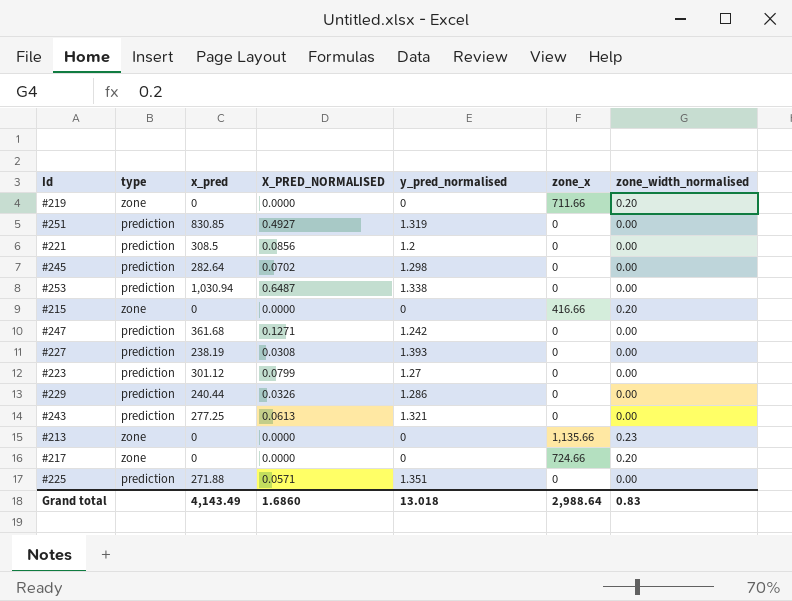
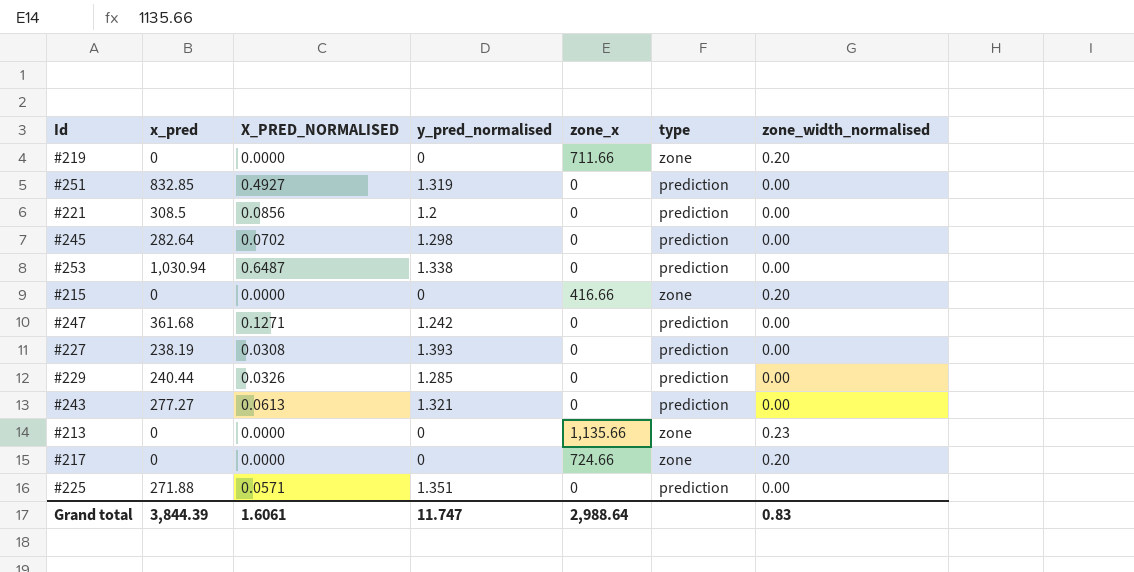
column type | position: 2 -> 6
row #223: prediction | 301.12 | 0.0799 | 1.27 | 0 | 0.00 -> none
#251 | x_pred: 830.85 -> 832.85
#229 | y_pred_normalised: 1.286 -> 1.285
#243 | x_pred: 277.25 -> 277.27
Grand total | x_pred: 4,143.49 -> 3,844.39
Grand total | X_PRED_NORMALISED: 1.6860 -> 1.6061
Grand total | y_pred_normalised: 13.018 -> 11.747

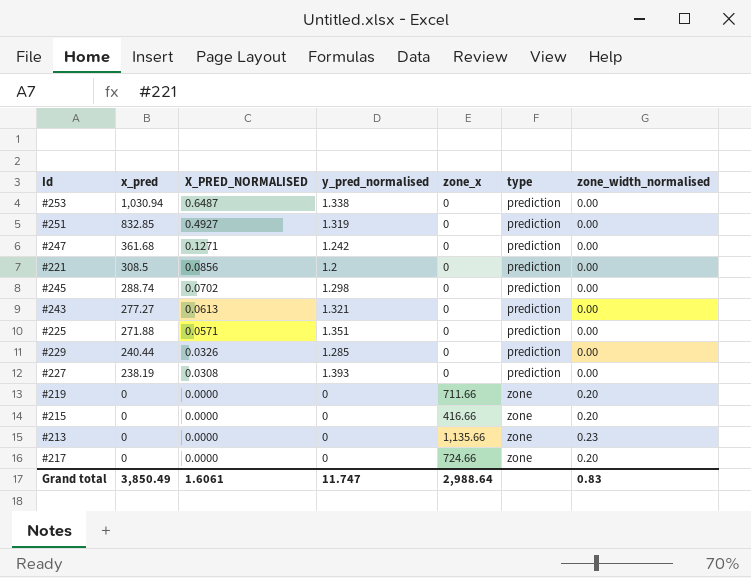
row order: none -> x_pred descending
#245 | x_pred: 282.64 -> 288.74
Grand total | x_pred: 3,844.39 -> 3,850.49

